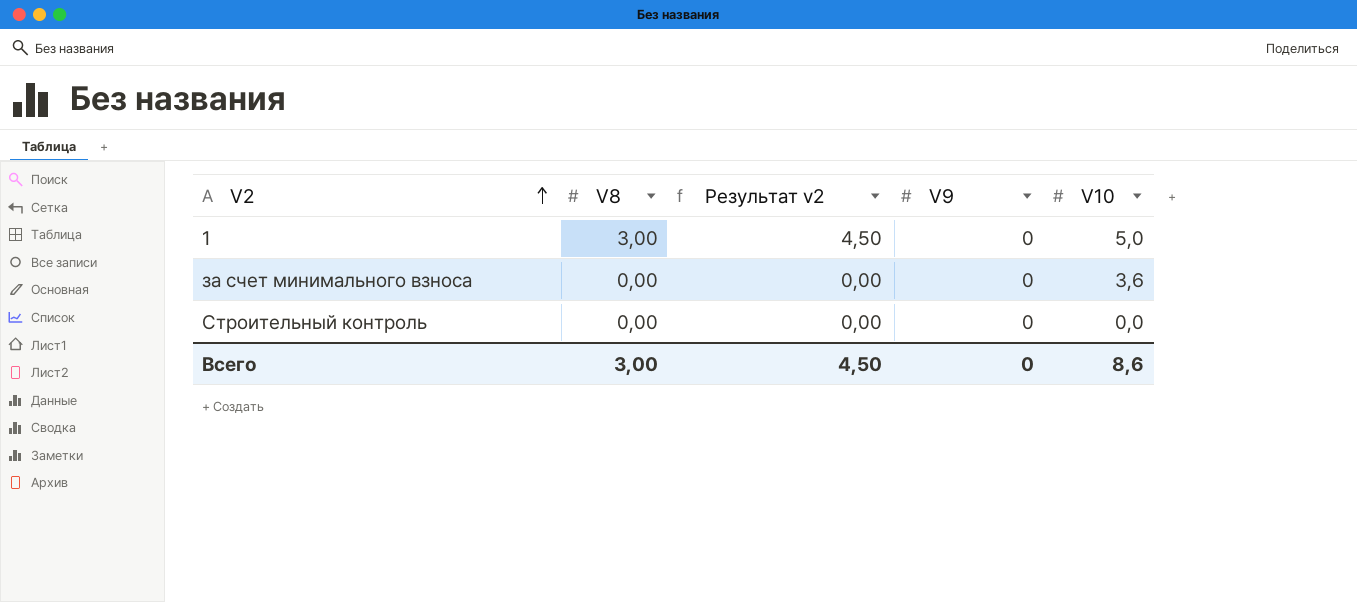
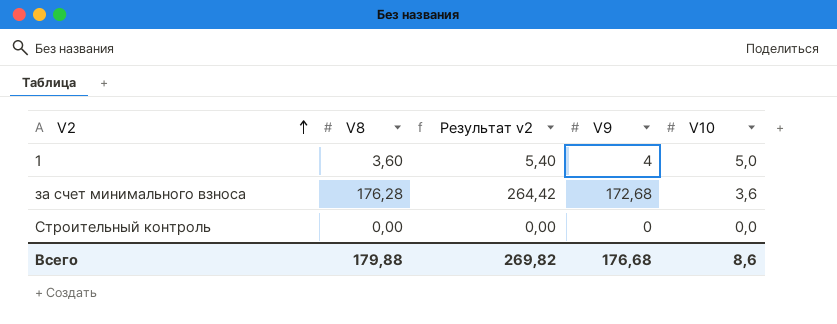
1 | V8: 3,00 -> 3,60
1 | Результат v2: 4,50 -> 5,40
1 | V9: 0 -> 4
за счет минимального взноса | V8: 0,00 -> 176,28
за счет минимального взноса | Результат v2: 0,00 -> 264,42
за счет минимального взноса | V9: 0 -> 172,68
Всего | V8: 3,00 -> 179,88
Всего | Результат v2: 4,50 -> 269,82
Всего | V9: 0 -> 176,68

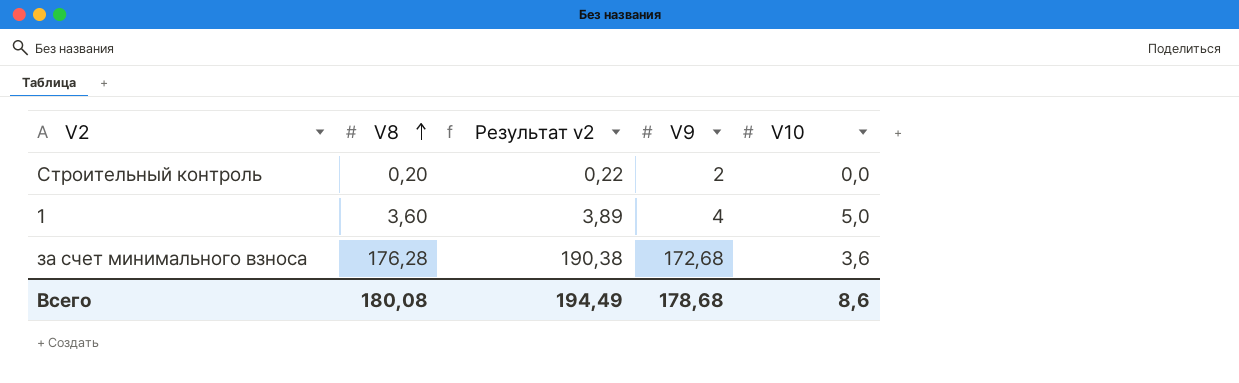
row order: V2 ascending -> V8 ascending
column Результат v2 | formula: [V8] * 1,5 -> [V8] * 1,08
Строительный контроль | V8: 0,00 -> 0,20
Строительный контроль | V9: 0 -> 2
Всего | V8: 179,88 -> 180,08
Всего | Результат v2: 269,82 -> 194,49
Всего | V9: 176,68 -> 178,68

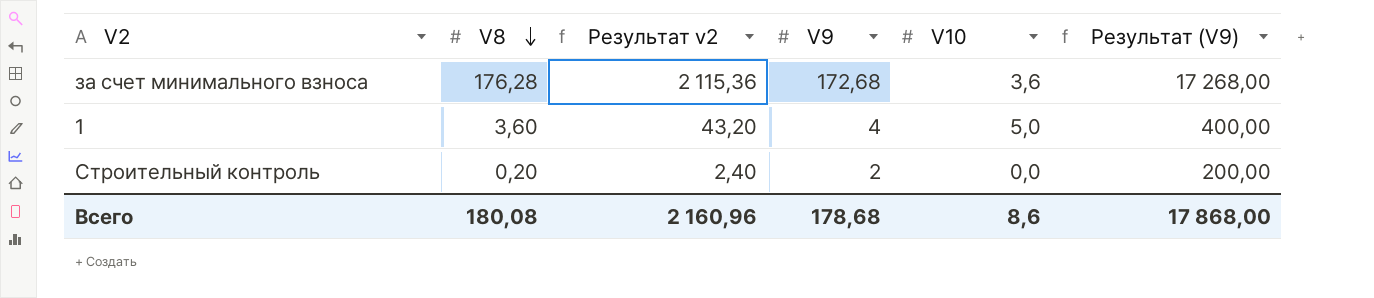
row order: V8 ascending -> V8 descending
column Результат v2 | formula: [V8] * 1,08 -> [V8] * 12
column Результат (V9) | formula: none -> [V9] * 100
Всего | Результат v2: 194,49 -> 2 160,96

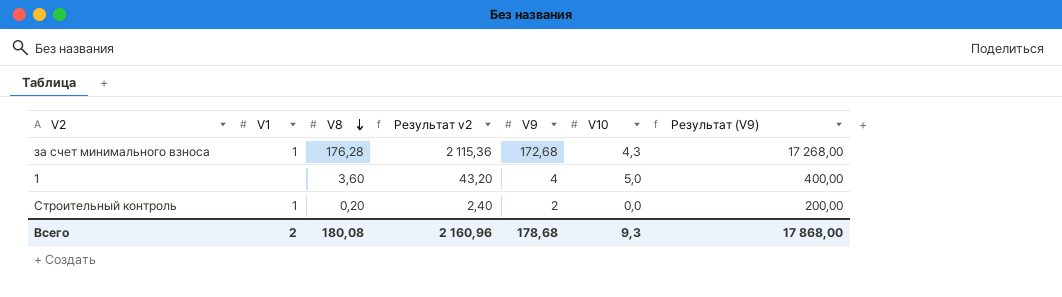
column V1 | position: none -> 2
за счет минимального взноса | V10: 3,6 -> 4,3
Всего | V10: 8,6 -> 9,3

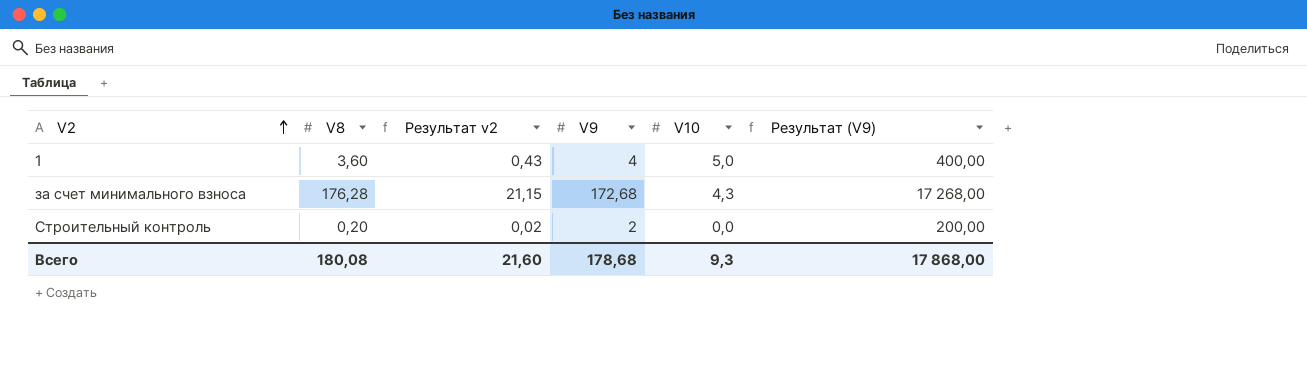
row order: V8 descending -> V2 ascending
column V1 | position: 2 -> none
column Результат v2 | formula: [V8] * 12 -> [V8] * 0,12
Всего | Результат v2: 2 160,96 -> 21,60

